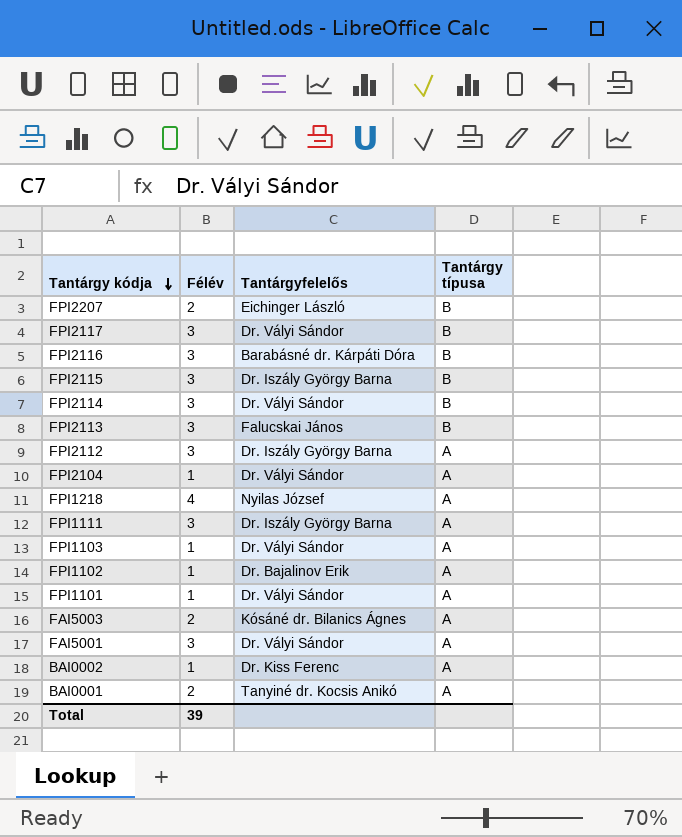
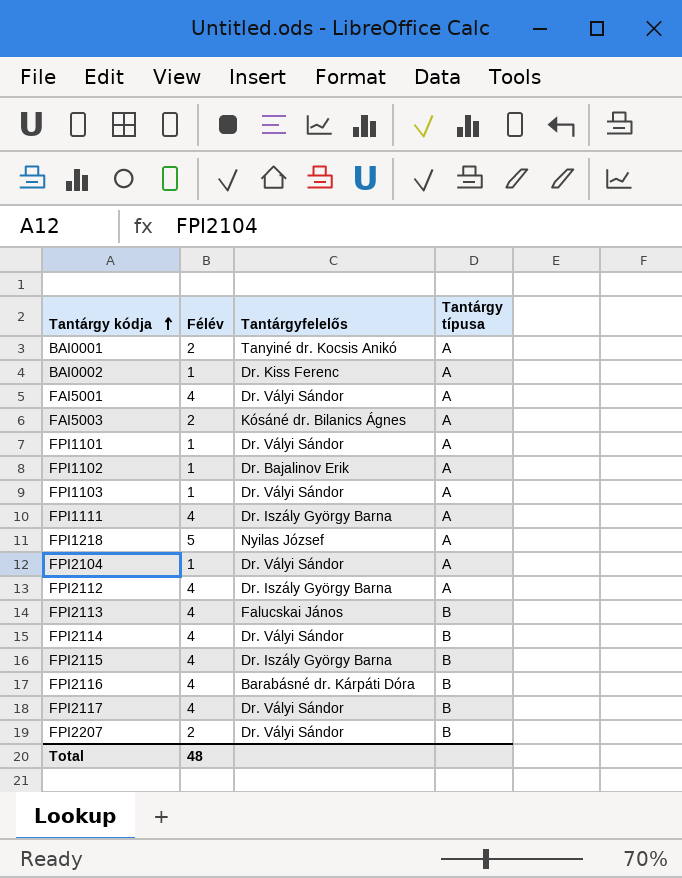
row order: Tantárgy kódja descending -> Tantárgy kódja ascending
FAI5001 | Félév: 3 -> 4
FPI1111 | Félév: 3 -> 4
FPI1218 | Félév: 4 -> 5
FPI2112 | Félév: 3 -> 4
FPI2113 | Félév: 3 -> 4
FPI2114 | Félév: 3 -> 4
FPI2115 | Félév: 3 -> 4
FPI2116 | Félév: 3 -> 4
FPI2117 | Félév: 3 -> 4
FPI2207 | Tantárgyfelelős: Eichinger László -> Dr. Vályi Sándor
Total | Félév: 39 -> 48

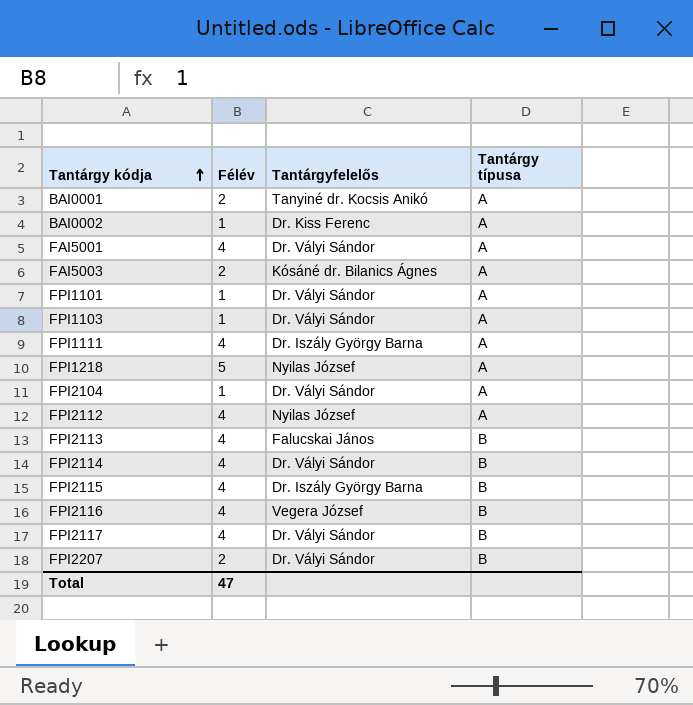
row FPI1102: 1 | Dr. Bajalinov Erik | A -> none
FPI2112 | Tantárgyfelelős: Dr. Iszály György Barna -> Nyilas József
FPI2116 | Tantárgyfelelős: Barabásné dr. Kárpáti Dóra -> Vegera József
Total | Félév: 48 -> 47

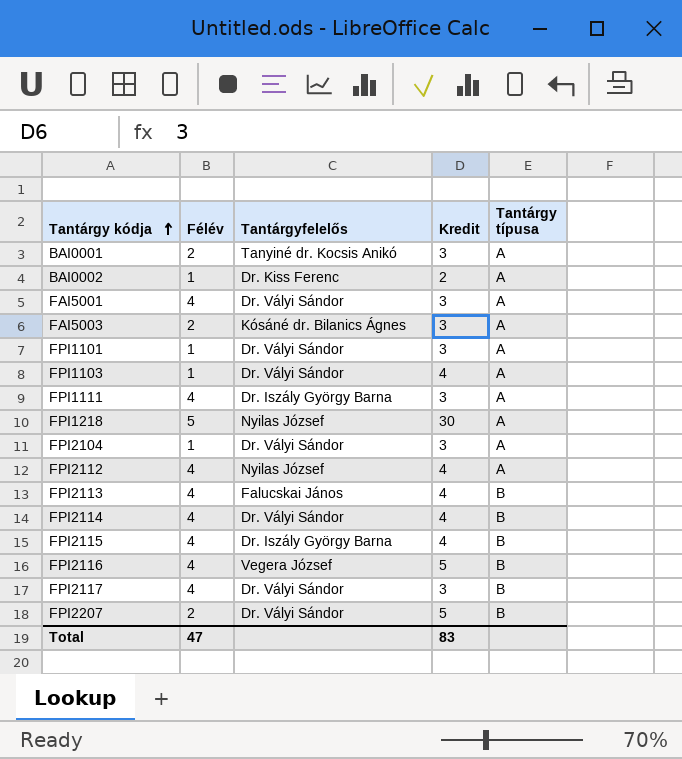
column Kredit | position: none -> 4

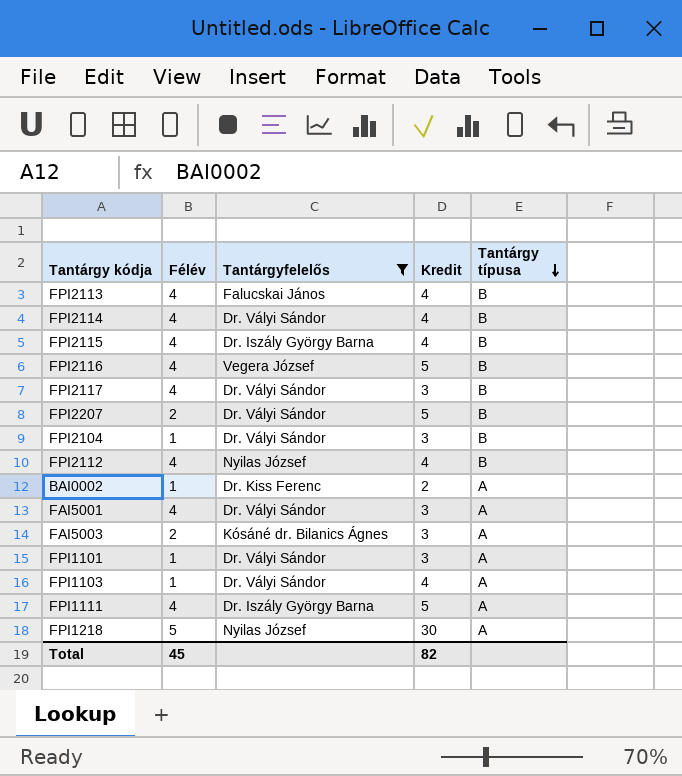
filter: none -> Tantárgyfelelős != Tanyiné dr. Kocsis Anikó
row order: Tantárgy kódja ascending -> Tantárgy típusa descending
FPI2104 | Tantárgy típusa: A -> B
FPI2112 | Tantárgy típusa: A -> B
FPI1111 | Kredit: 3 -> 5
Total | Félév: 47 -> 45
Total | Kredit: 83 -> 82

